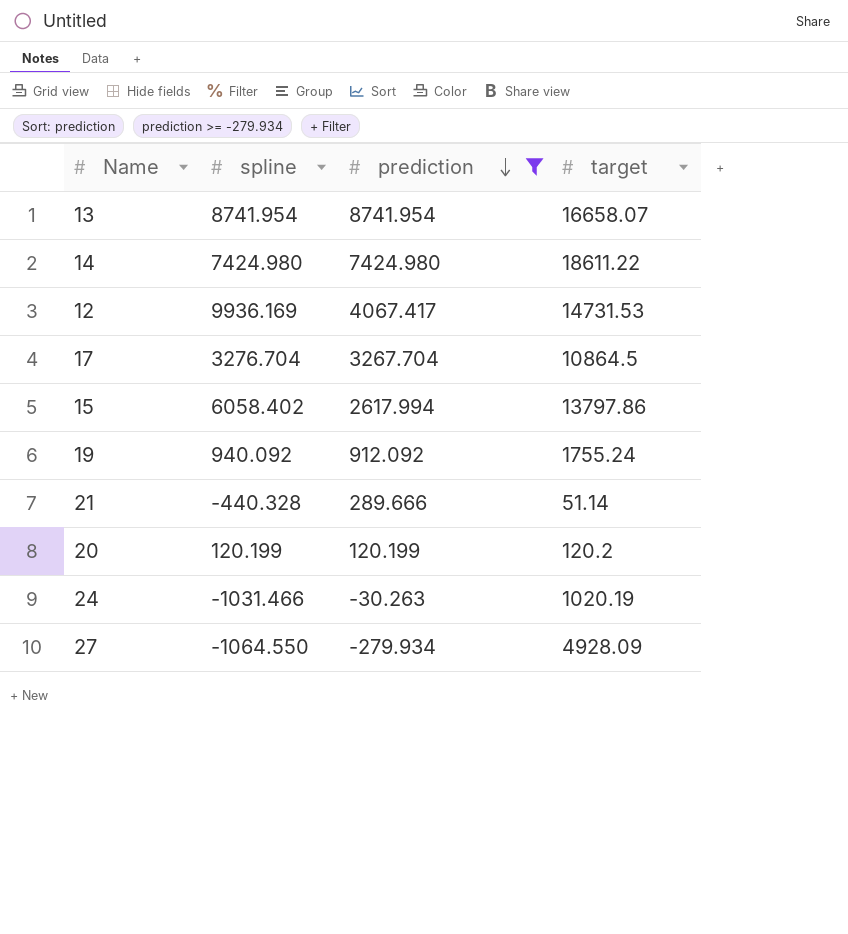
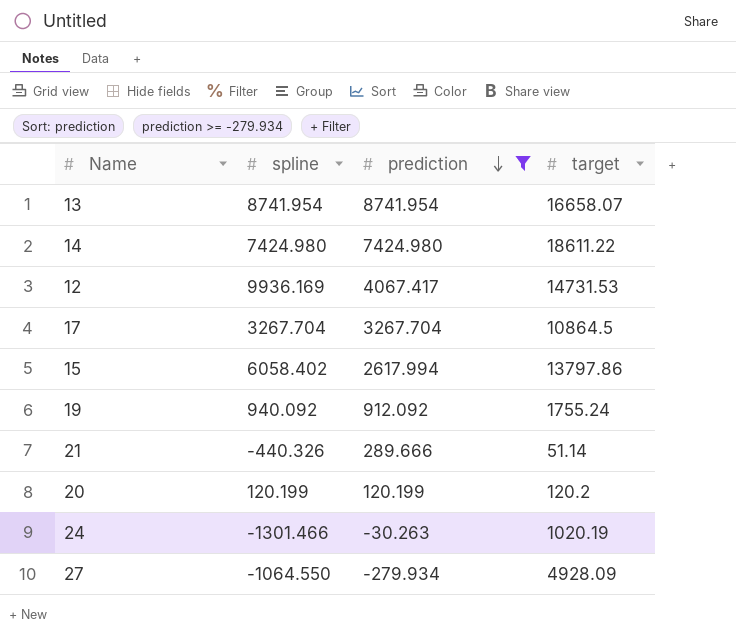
17 | spline: 3276.704 -> 3267.704
21 | spline: -440.328 -> -440.326
24 | spline: -1031.466 -> -1301.466

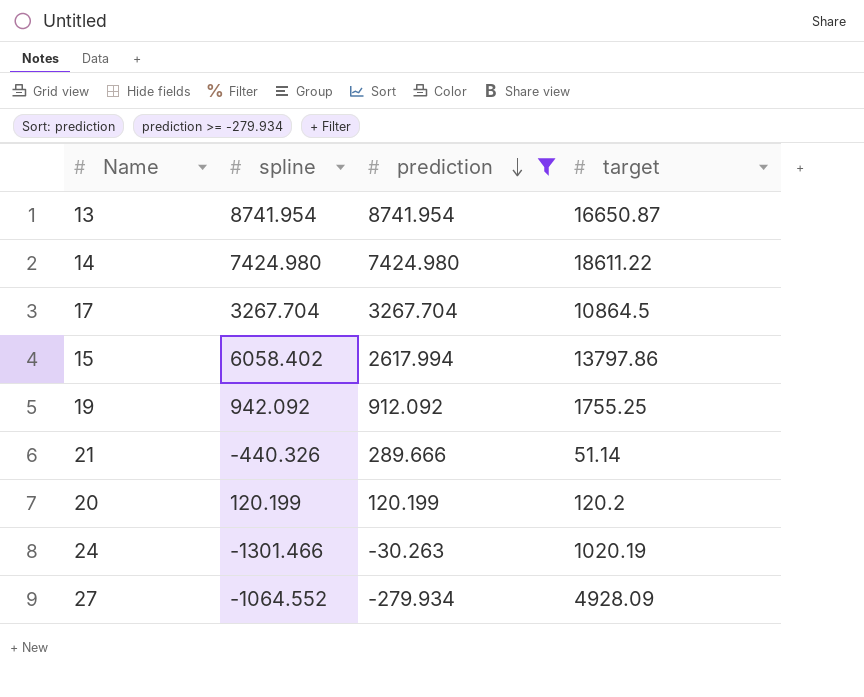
row 12: 9936.169 | 4067.417 | 14731.53 -> none
13 | target: 16658.07 -> 16650.87
19 | spline: 940.092 -> 942.092
19 | target: 1755.24 -> 1755.25
27 | spline: -1064.550 -> -1064.552

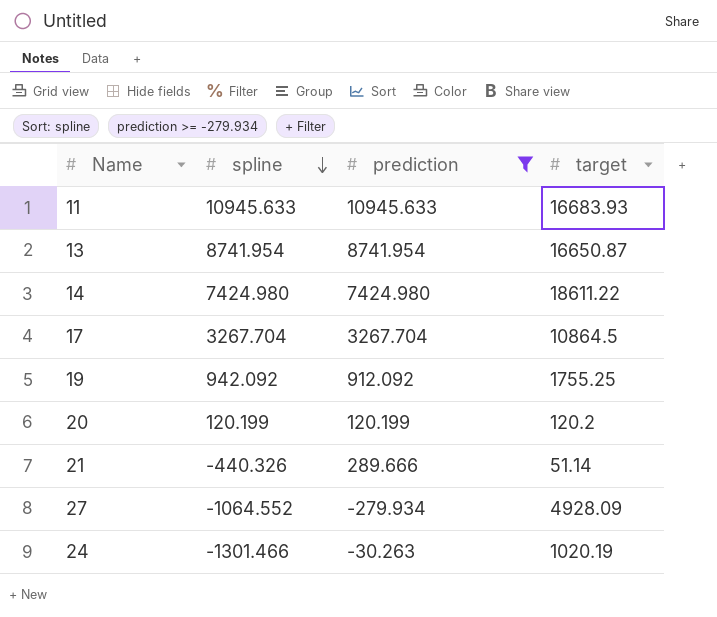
row order: prediction descending -> spline descending
row 15: 6058.402 | 2617.994 | 13797.86 -> none
row 11: none -> 10945.633 | 10945.633 | 16683.93

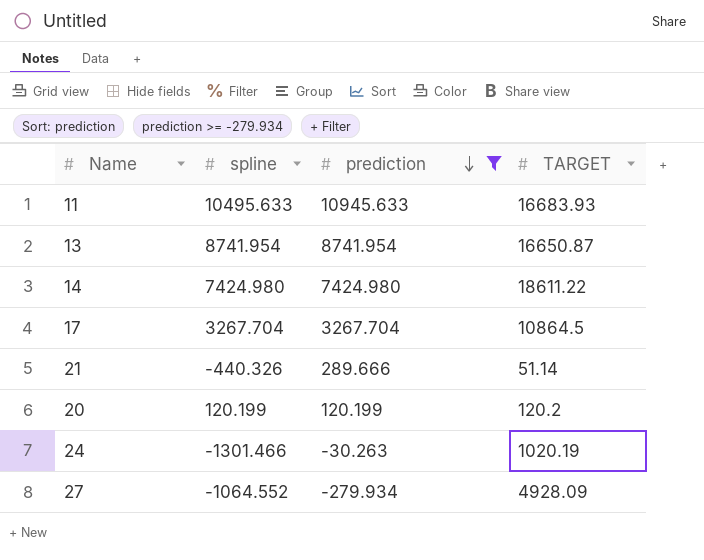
row order: spline descending -> prediction descending
column name: target -> TARGET
row 19: 942.092 | 912.092 | 1755.25 -> none
11 | spline: 10945.633 -> 10495.633

